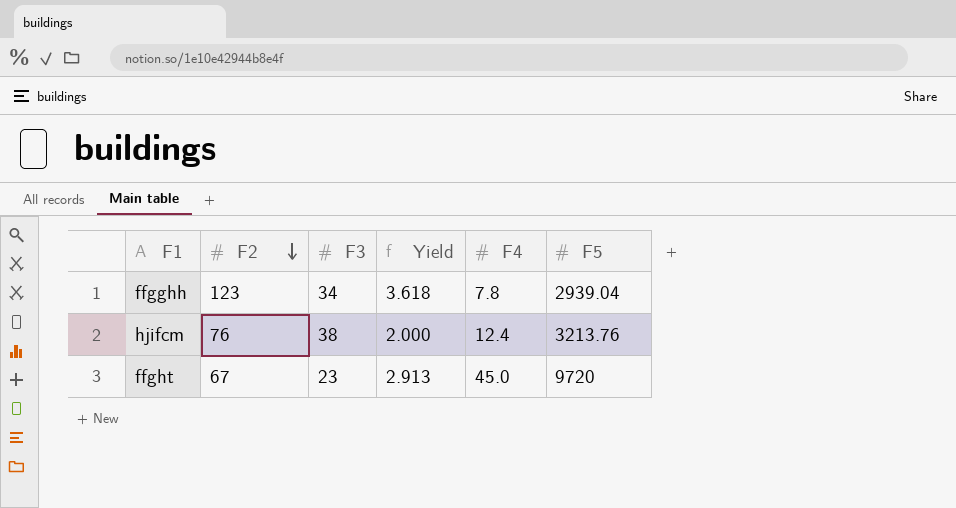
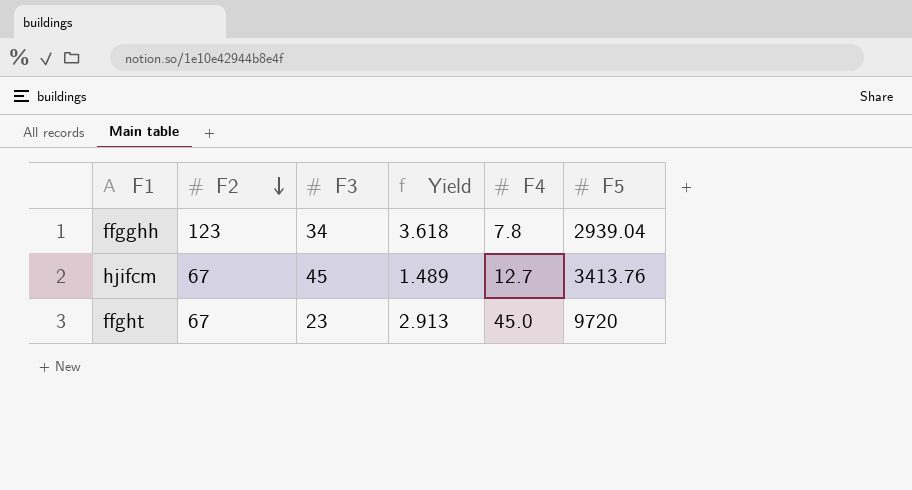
hjifcm | F2: 76 -> 67
hjifcm | F3: 38 -> 45
hjifcm | Yield: 2.000 -> 1.489
hjifcm | F4: 12.4 -> 12.7
hjifcm | F5: 3213.76 -> 3413.76

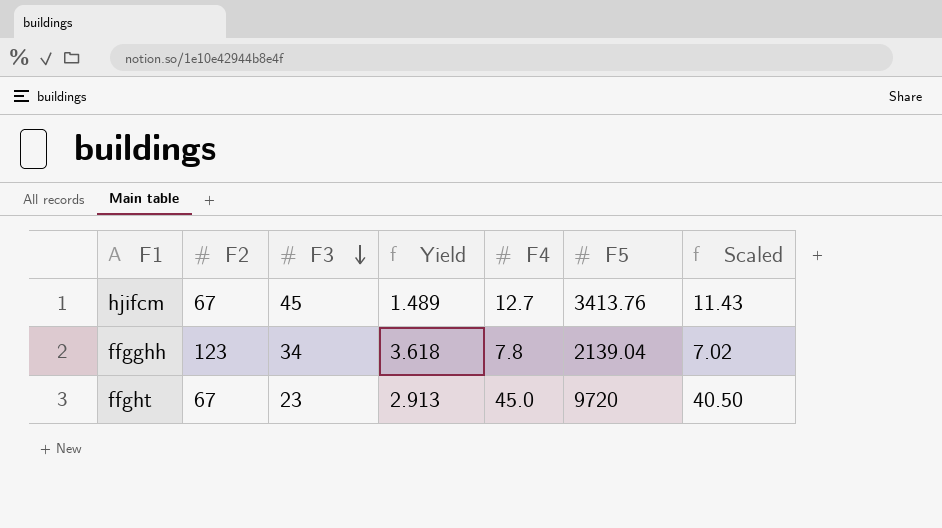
row order: F2 descending -> F3 descending
column Scaled | formula: none -> [F4] * 0.9
ffgghh | F5: 2939.04 -> 2139.04

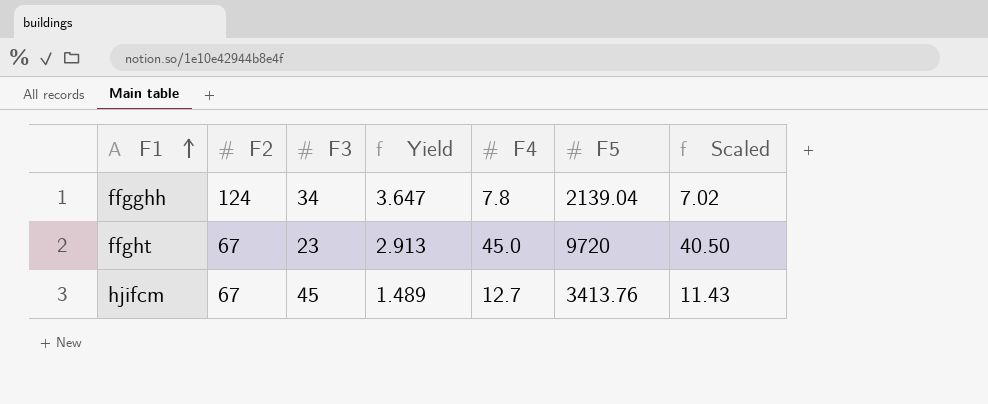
row order: F3 descending -> F1 ascending
ffgghh | F2: 123 -> 124
ffgghh | Yield: 3.618 -> 3.647

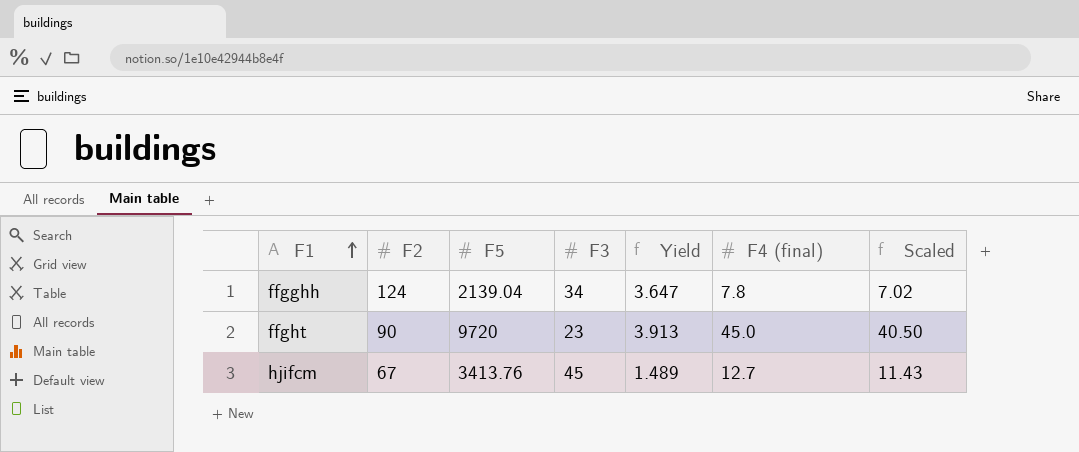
column F5 | position: 6 -> 3
column name: F4 -> F4 (final)
ffght | F2: 67 -> 90
ffght | Yield: 2.913 -> 3.913

